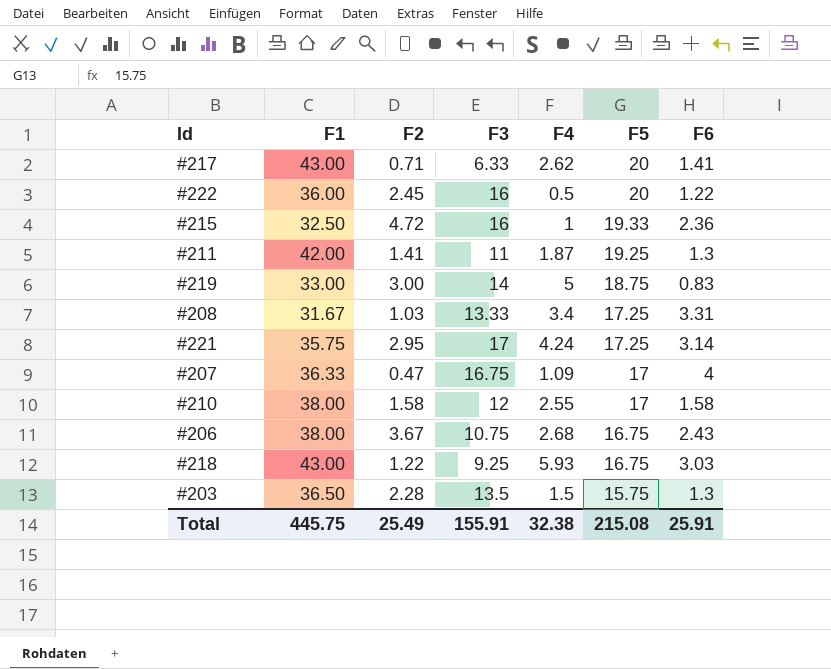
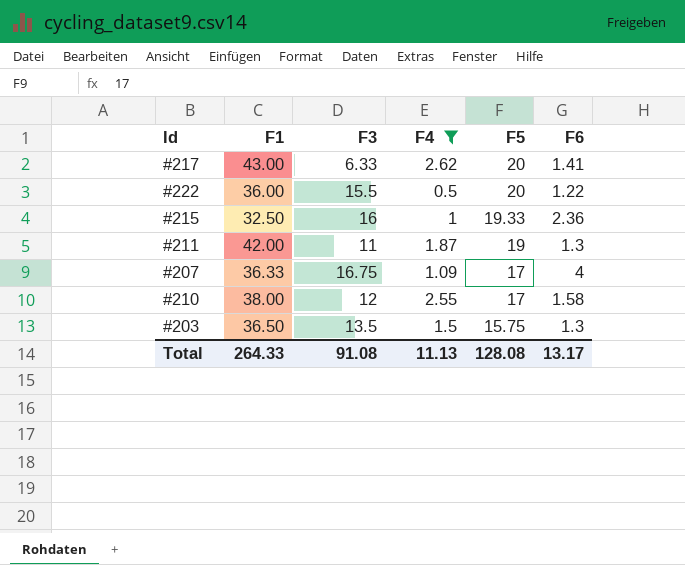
filter: none -> F4 <= 2.62
column F2 | position: 3 -> none
#222 | F3: 16 -> 15.5
#211 | F5: 19.25 -> 19
Total | F1: 445.75 -> 264.33
Total | F3: 155.91 -> 91.08
Total | F4: 32.38 -> 11.13
Total | F5: 215.08 -> 128.08
Total | F6: 25.91 -> 13.17

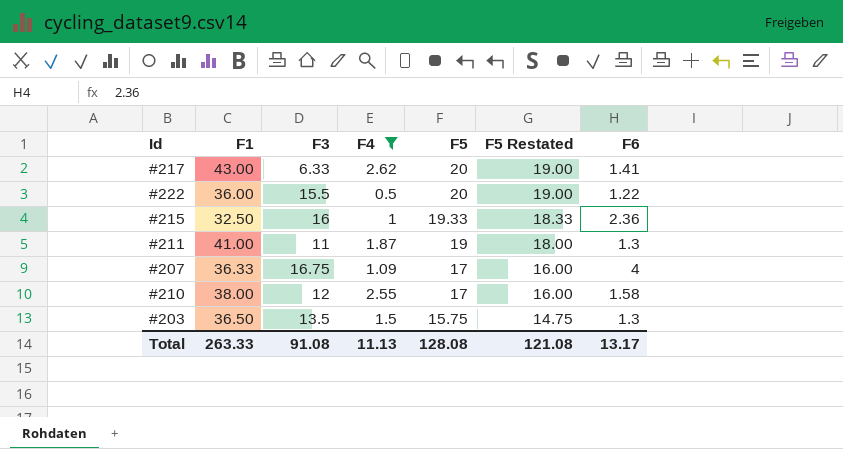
column F5 Restated | formula: none -> [F5] - 1
#211 | F1: 42.00 -> 41.00
Total | F1: 264.33 -> 263.33

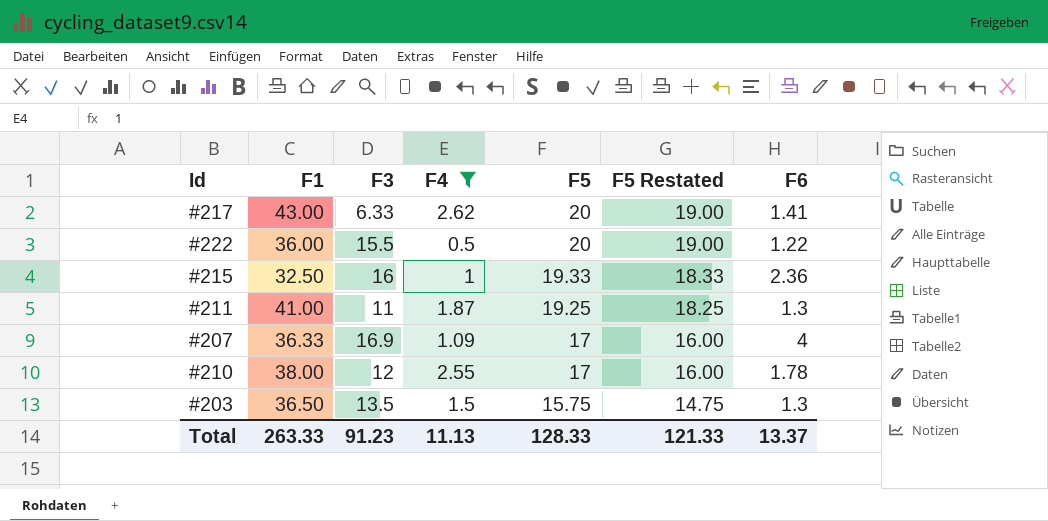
#211 | F5: 19 -> 19.25
#211 | F5 Restated: 18.00 -> 18.25
#207 | F3: 16.75 -> 16.9
#210 | F6: 1.58 -> 1.78
Total | F3: 91.08 -> 91.23
Total | F5: 128.08 -> 128.33
Total | F5 Restated: 121.08 -> 121.33
Total | F6: 13.17 -> 13.37

